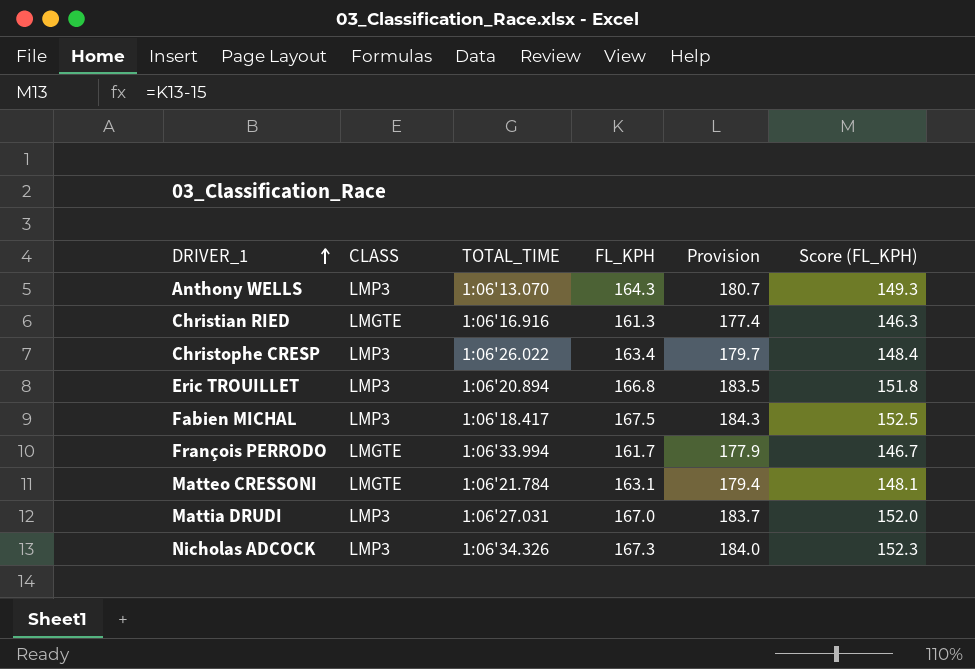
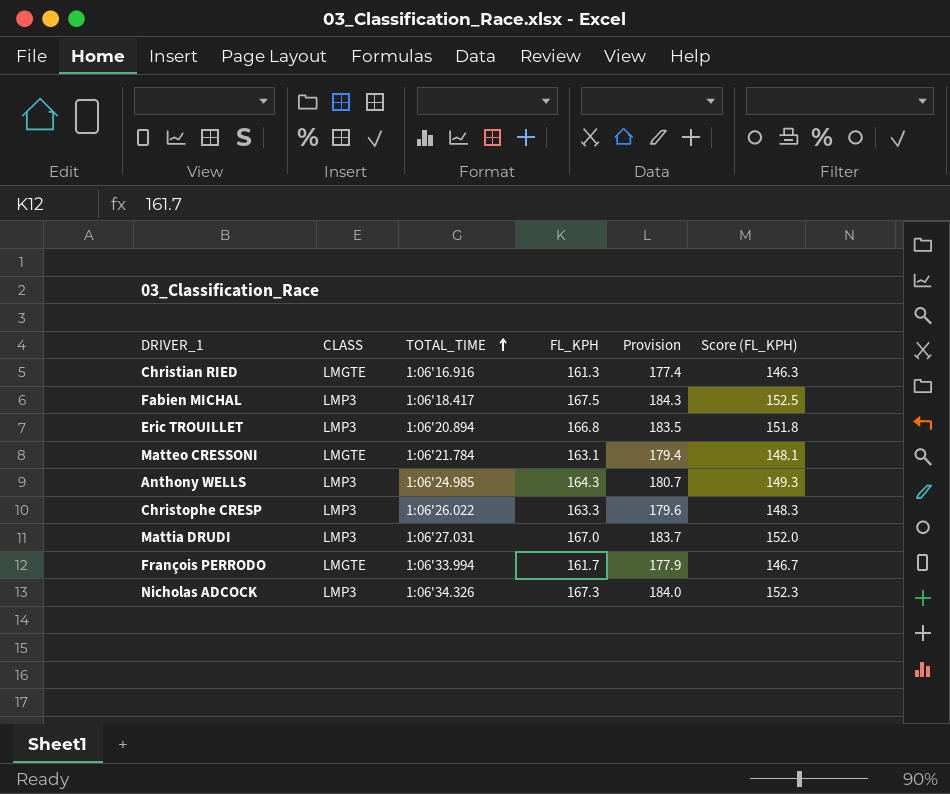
row order: DRIVER_1 ascending -> TOTAL_TIME ascending
Anthony WELLS | TOTAL_TIME: 1:06'13.070 -> 1:06'24.985
Christophe CRESP | FL_KPH: 163.4 -> 163.3
Christophe CRESP | Provision: 179.7 -> 179.6
Christophe CRESP | Score (FL_KPH): 148.4 -> 148.3

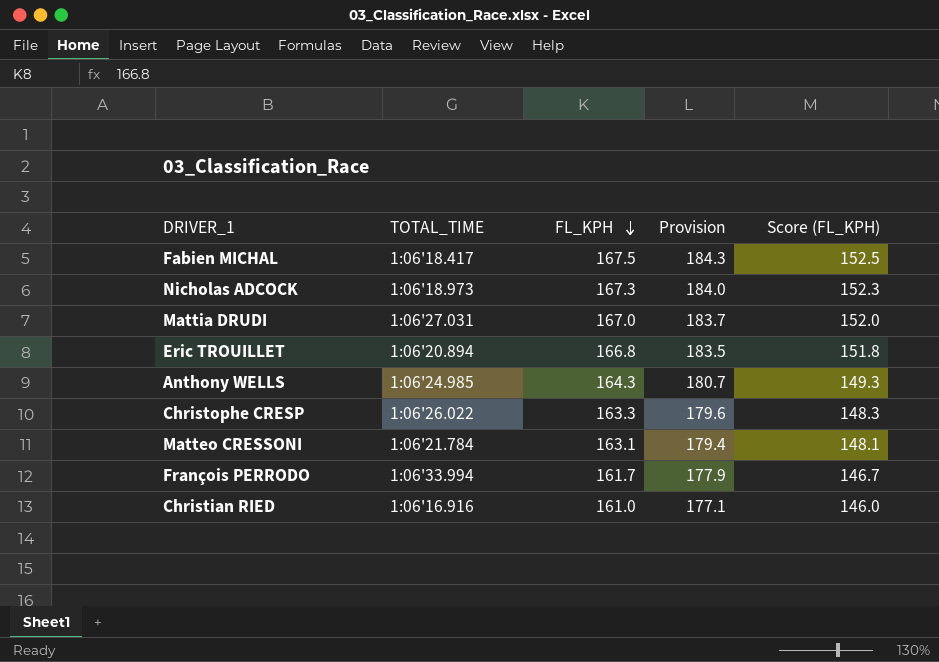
row order: TOTAL_TIME ascending -> FL_KPH descending
column CLASS | position: 2 -> none
Nicholas ADCOCK | TOTAL_TIME: 1:06'34.326 -> 1:06'18.973
Christian RIED | FL_KPH: 161.3 -> 161.0
Christian RIED | Provision: 177.4 -> 177.1
Christian RIED | Score (FL_KPH): 146.3 -> 146.0

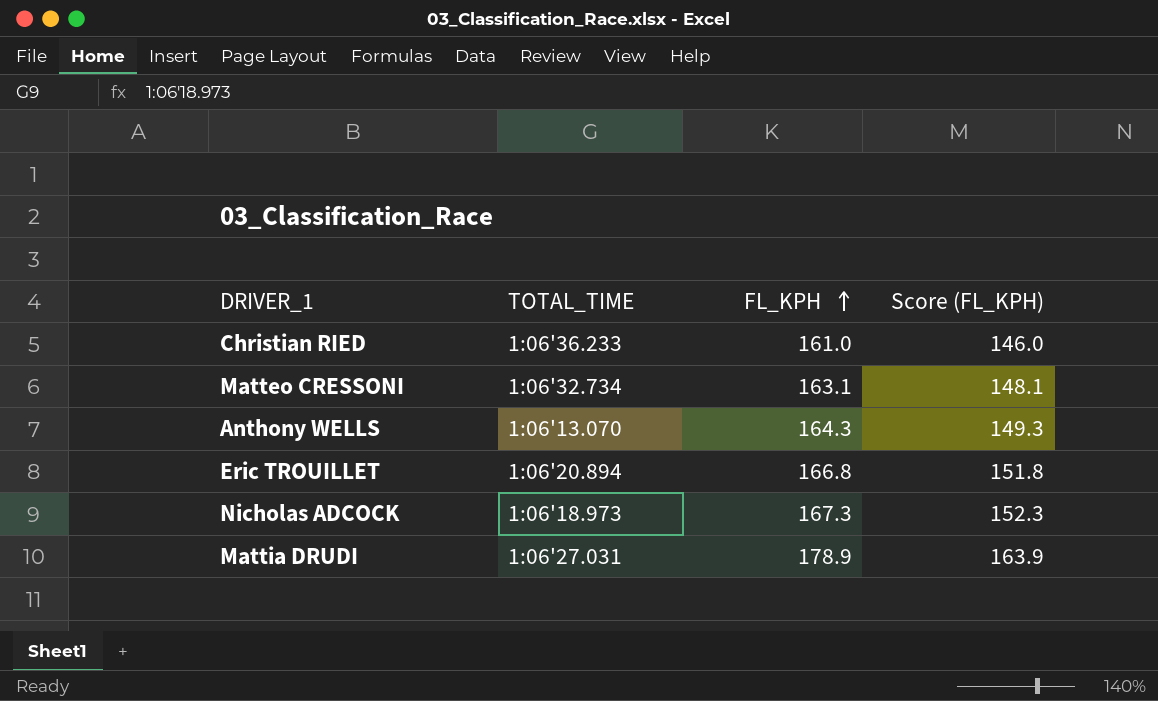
row order: FL_KPH descending -> FL_KPH ascending
column Provision | formula: [FL_KPH] * 1.1 -> none
row Fabien MICHAL: 1:06'18.417 | 167.5 | 184.3 | 152.5 -> none
row Christophe CRESP: 1:06'26.022 | 163.3 | 179.6 | 148.3 -> none
row François PERRODO: 1:06'33.994 | 161.7 | 177.9 | 146.7 -> none
Christian RIED | TOTAL_TIME: 1:06'16.916 -> 1:06'36.233
Matteo CRESSONI | TOTAL_TIME: 1:06'21.784 -> 1:06'32.734
Anthony WELLS | TOTAL_TIME: 1:06'24.985 -> 1:06'13.070
Mattia DRUDI | FL_KPH: 167.0 -> 178.9
Mattia DRUDI | Score (FL_KPH): 152.0 -> 163.9

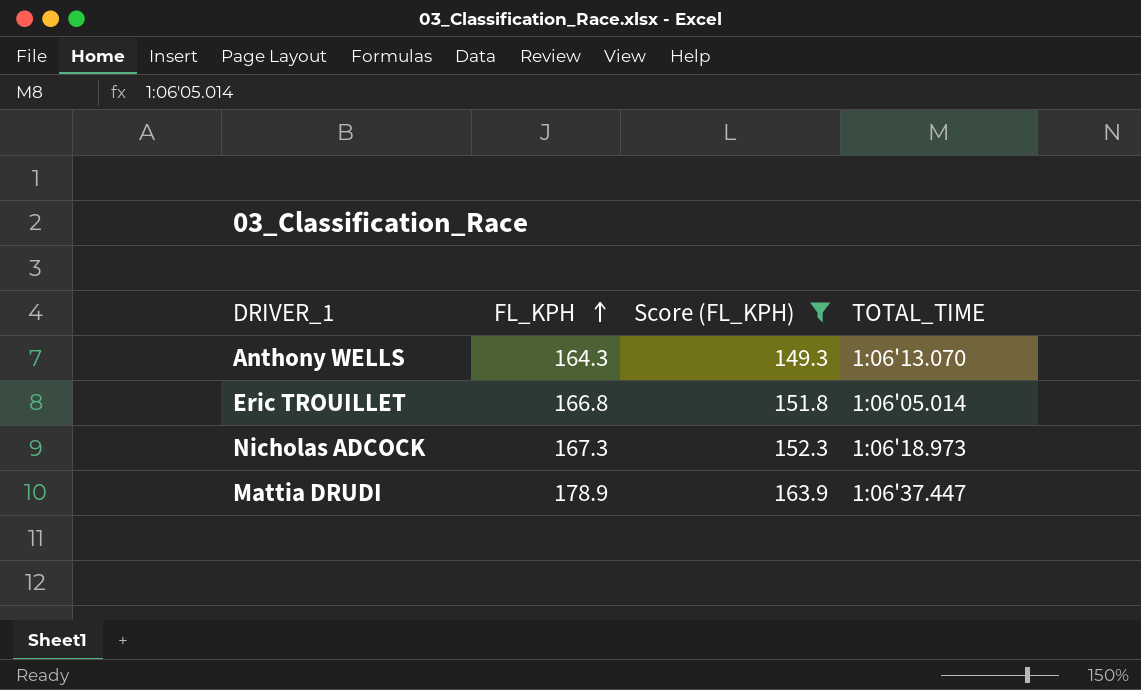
filter: none -> Score (FL_KPH) >= 149.3
column TOTAL_TIME | position: 2 -> 4
Eric TROUILLET | TOTAL_TIME: 1:06'20.894 -> 1:06'05.014
Mattia DRUDI | TOTAL_TIME: 1:06'27.031 -> 1:06'37.447

